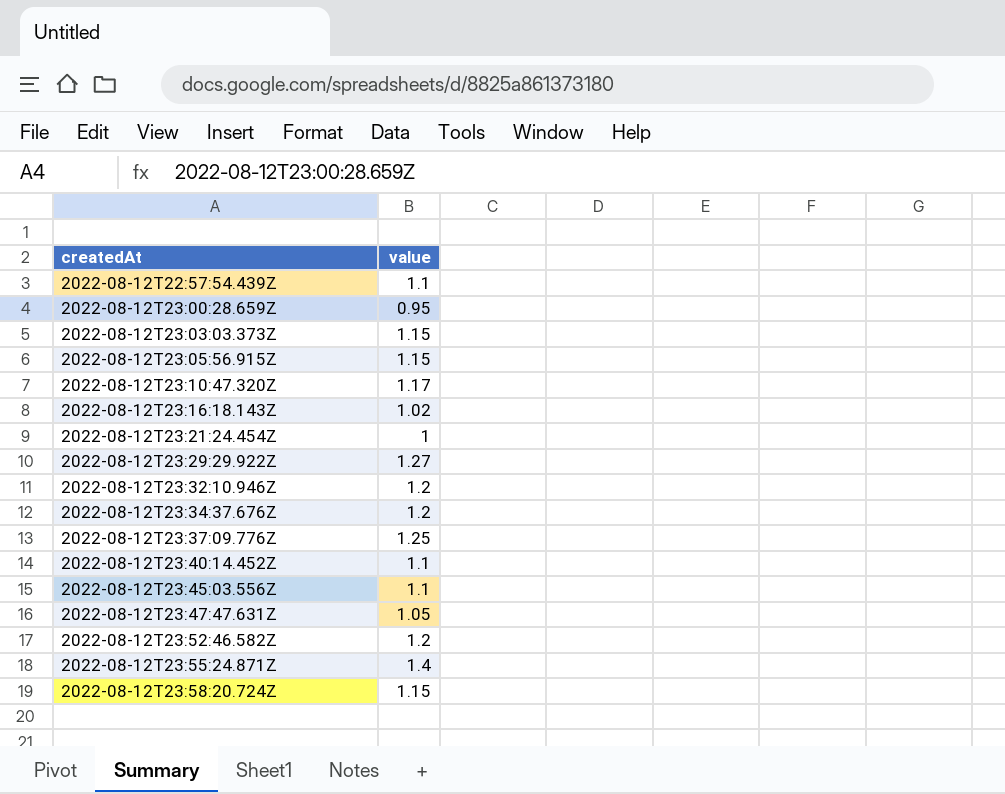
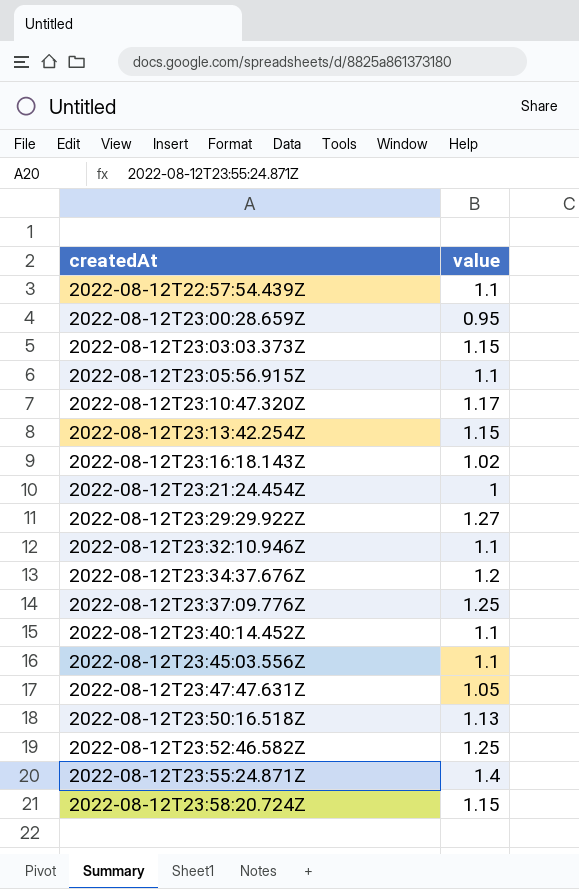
2022-08-12T23:05:56.915Z | value: 1.15 -> 1.1
row 2022-08-12T23:13:42.254Z: none -> 1.15
2022-08-12T23:32:10.946Z | value: 1.2 -> 1.1
row 2022-08-12T23:50:16.518Z: none -> 1.13
2022-08-12T23:52:46.582Z | value: 1.2 -> 1.25

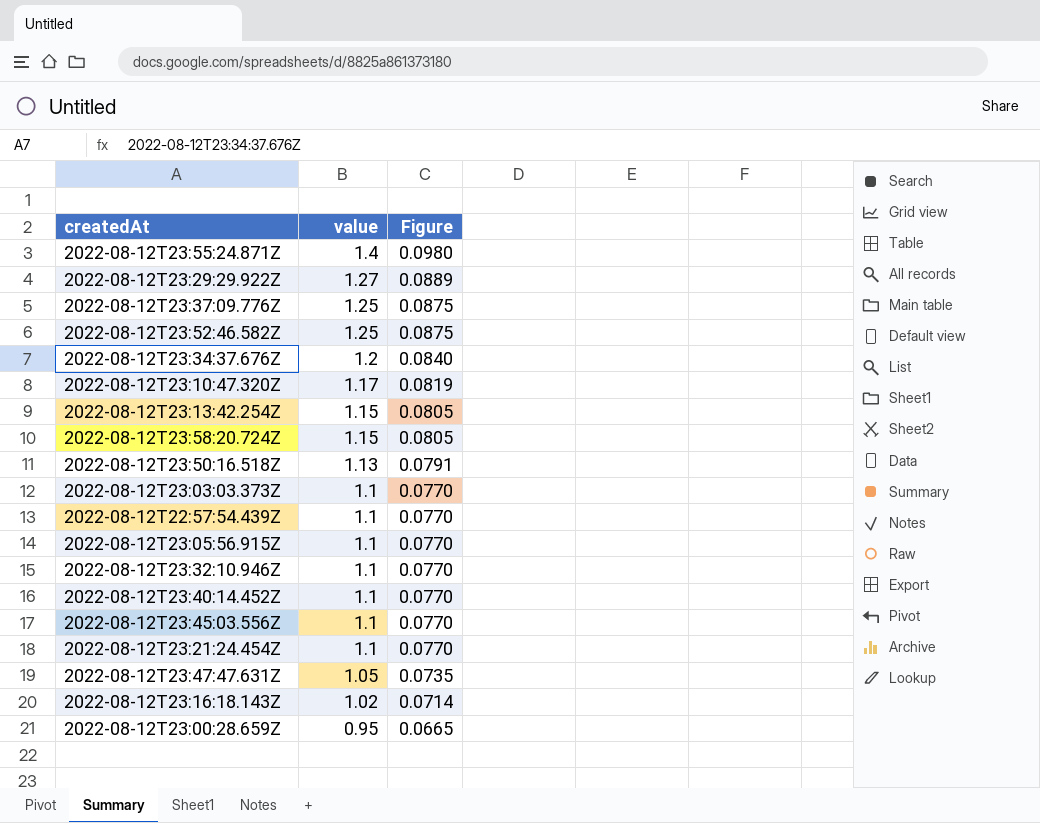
row order: createdAt ascending -> value descending
column Figure | formula: none -> [value] * 0.07
2022-08-12T23:03:03.373Z | value: 1.15 -> 1.1
2022-08-12T23:21:24.454Z | value: 1 -> 1.1

